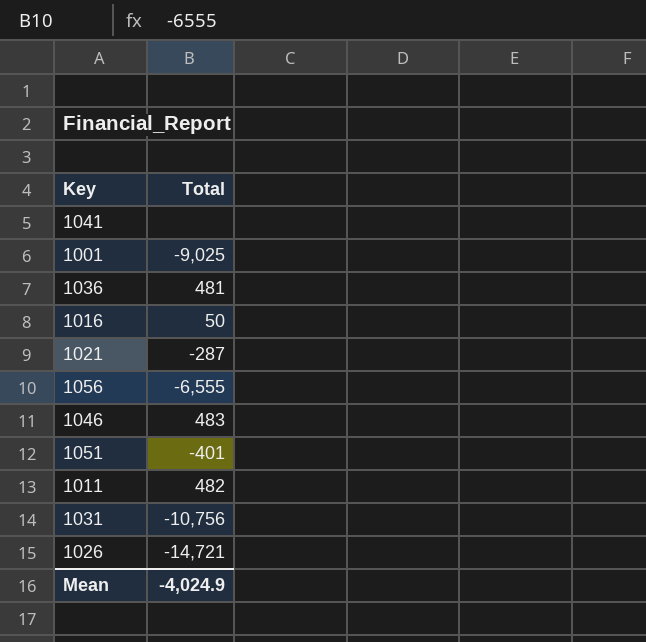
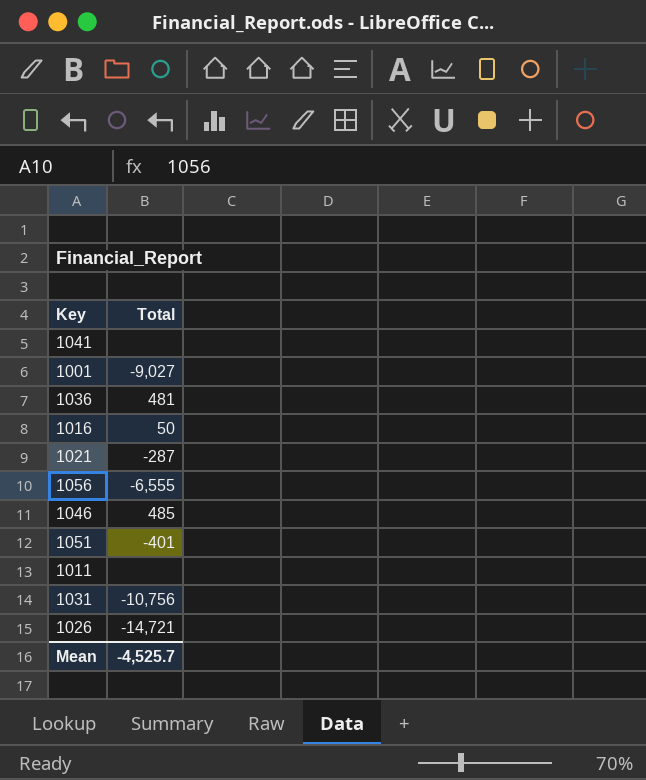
1001 | Total: -9,025 -> -9,027
1046 | Total: 483 -> 485
1011 | Total: 482 -> none
Mean | Total: -4,024.9 -> -4,525.7

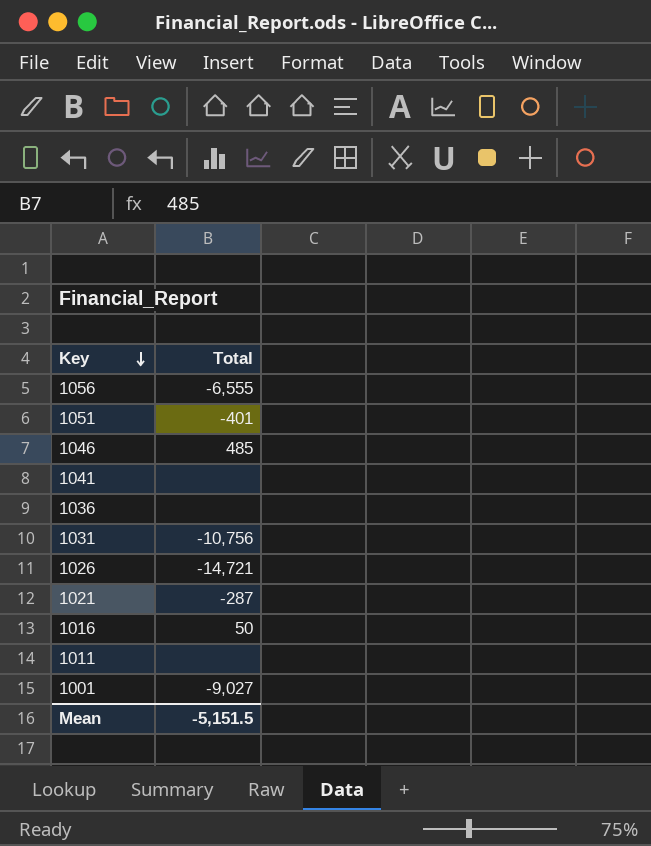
row order: none -> Key descending
1036 | Total: 481 -> none
Mean | Total: -4,525.7 -> -5,151.5

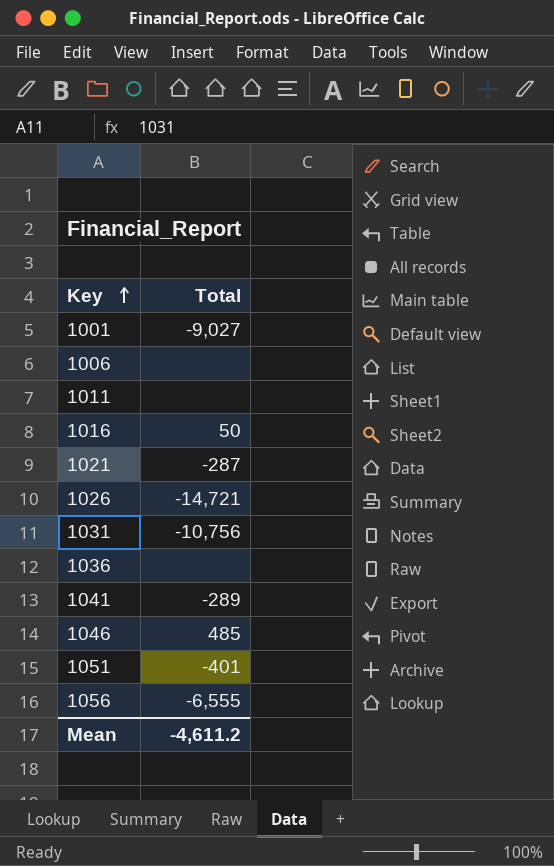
row order: Key descending -> Key ascending
row 1006: none -> none
1041 | Total: none -> -289
Mean | Total: -5,151.5 -> -4,611.2

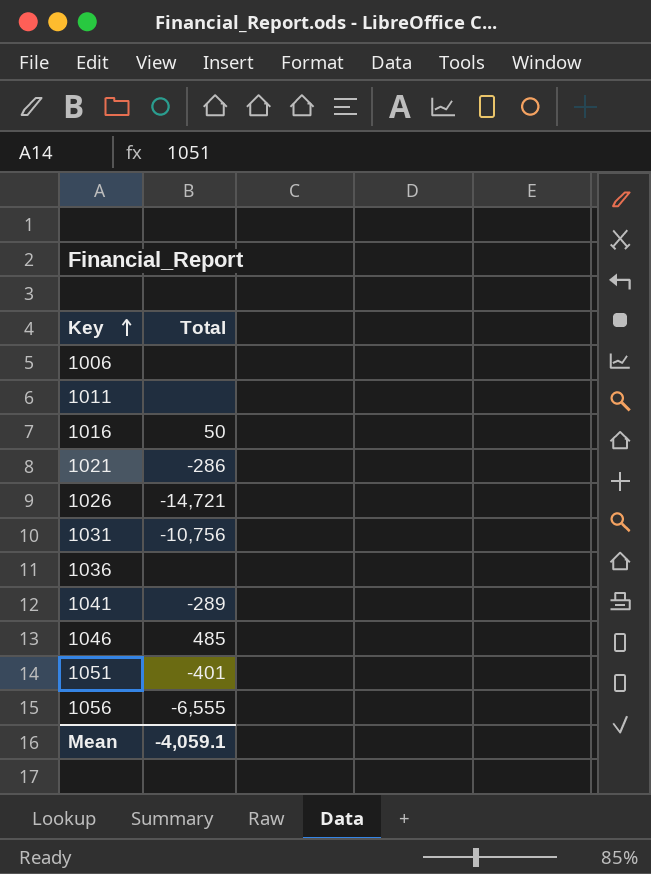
row 1001: -9,027 -> none
1021 | Total: -287 -> -286
Mean | Total: -4,611.2 -> -4,059.1

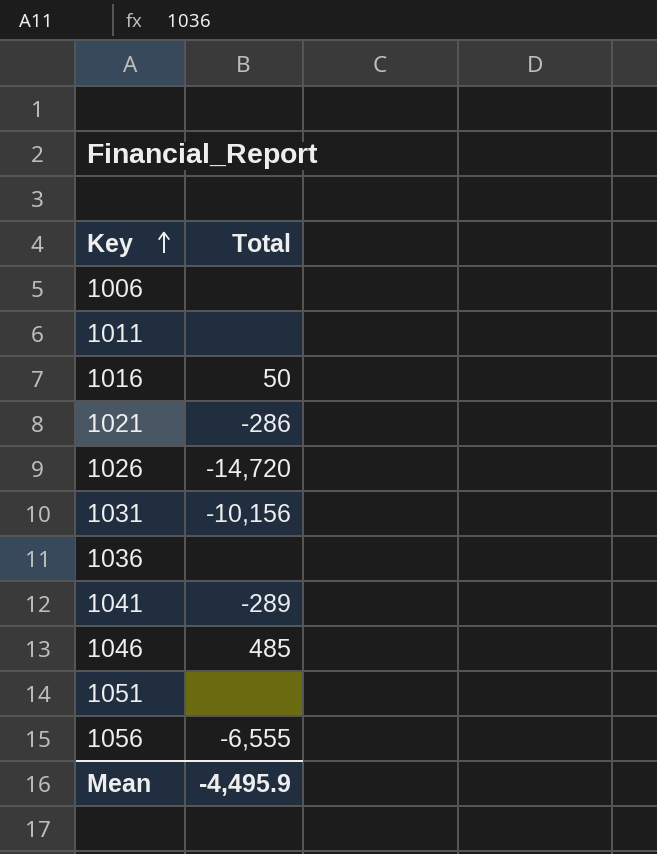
1026 | Total: -14,721 -> -14,720
1031 | Total: -10,756 -> -10,156
1051 | Total: -401 -> none
Mean | Total: -4,059.1 -> -4,495.9

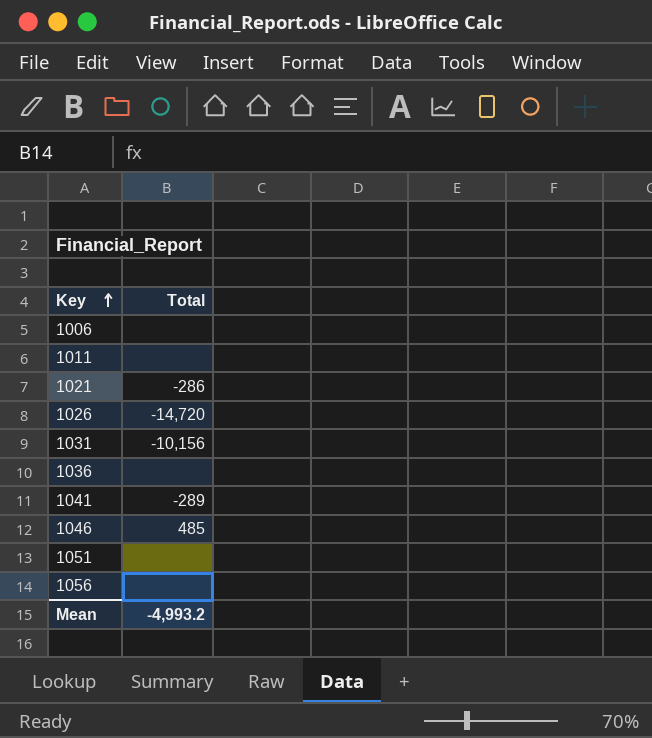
row 1016: 50 -> none
1056 | Total: -6,555 -> none
Mean | Total: -4,495.9 -> -4,993.2

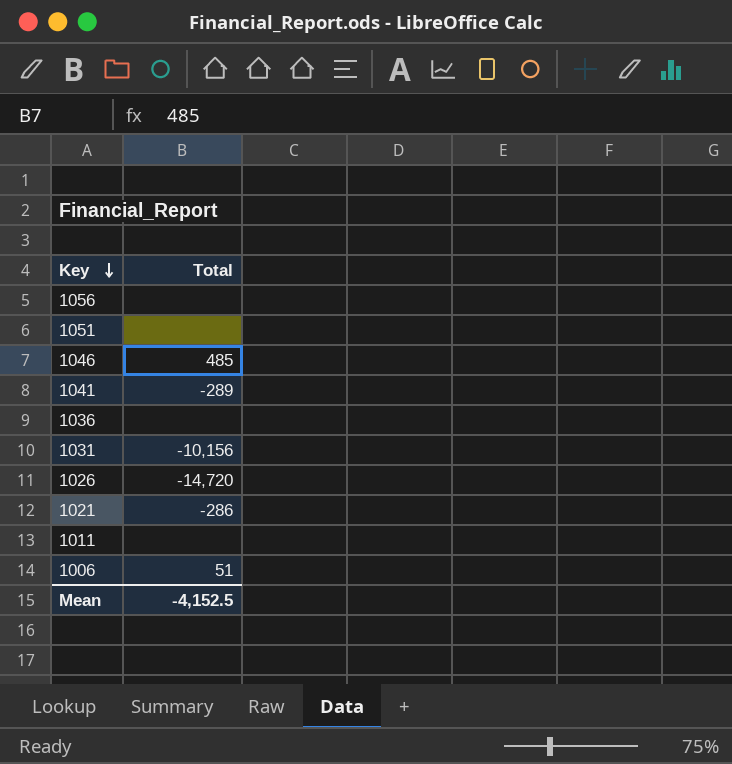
row order: Key ascending -> Key descending
1006 | Total: none -> 51
Mean | Total: -4,993.2 -> -4,152.5

